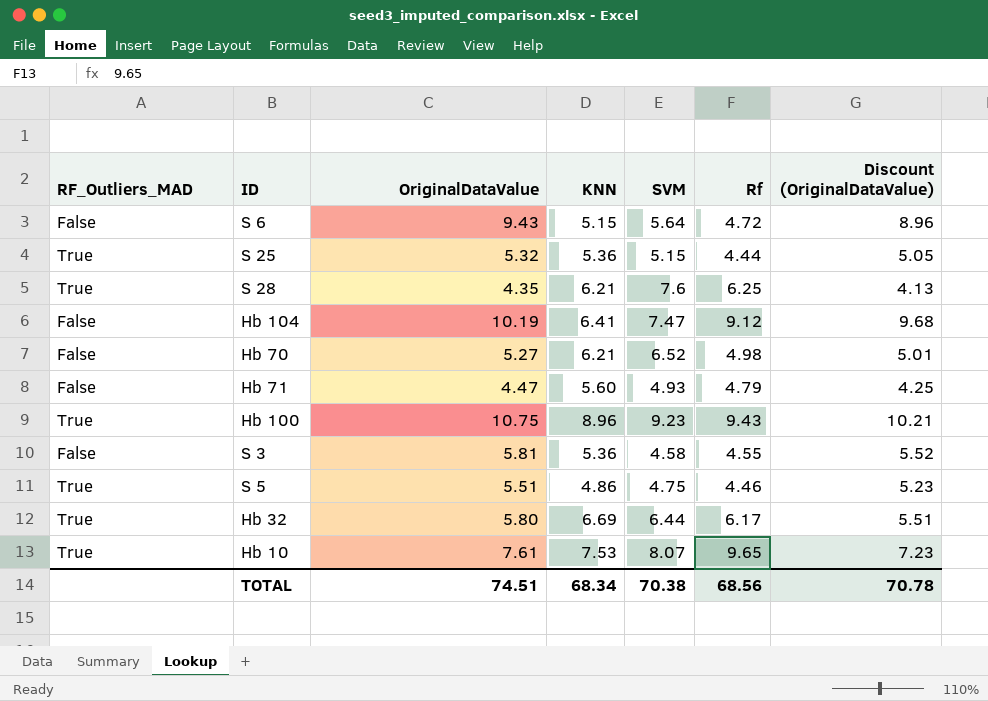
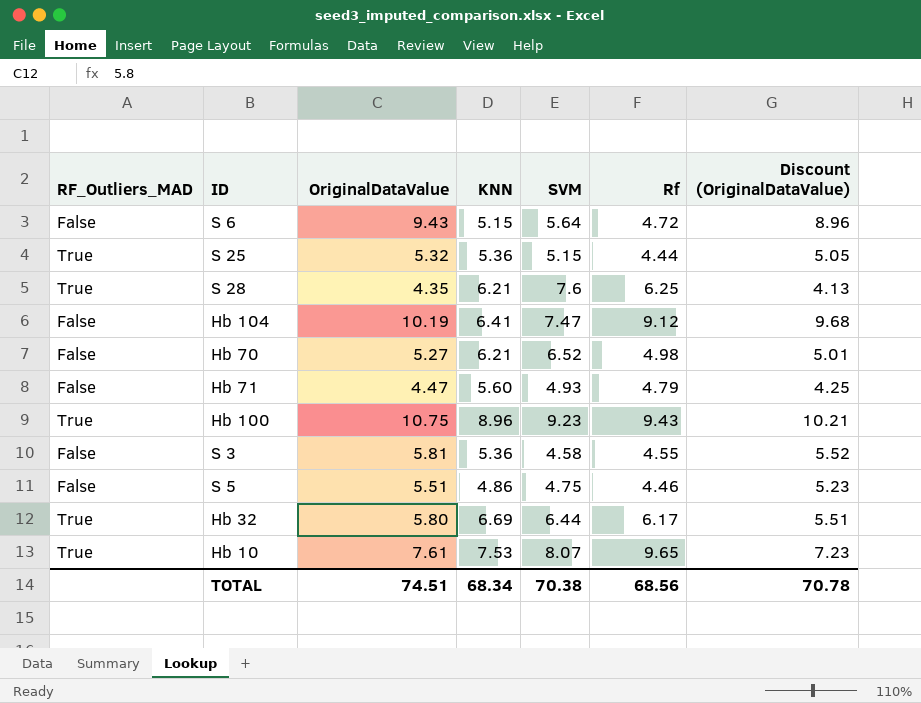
S 5 | RF_Outliers_MAD: True -> False

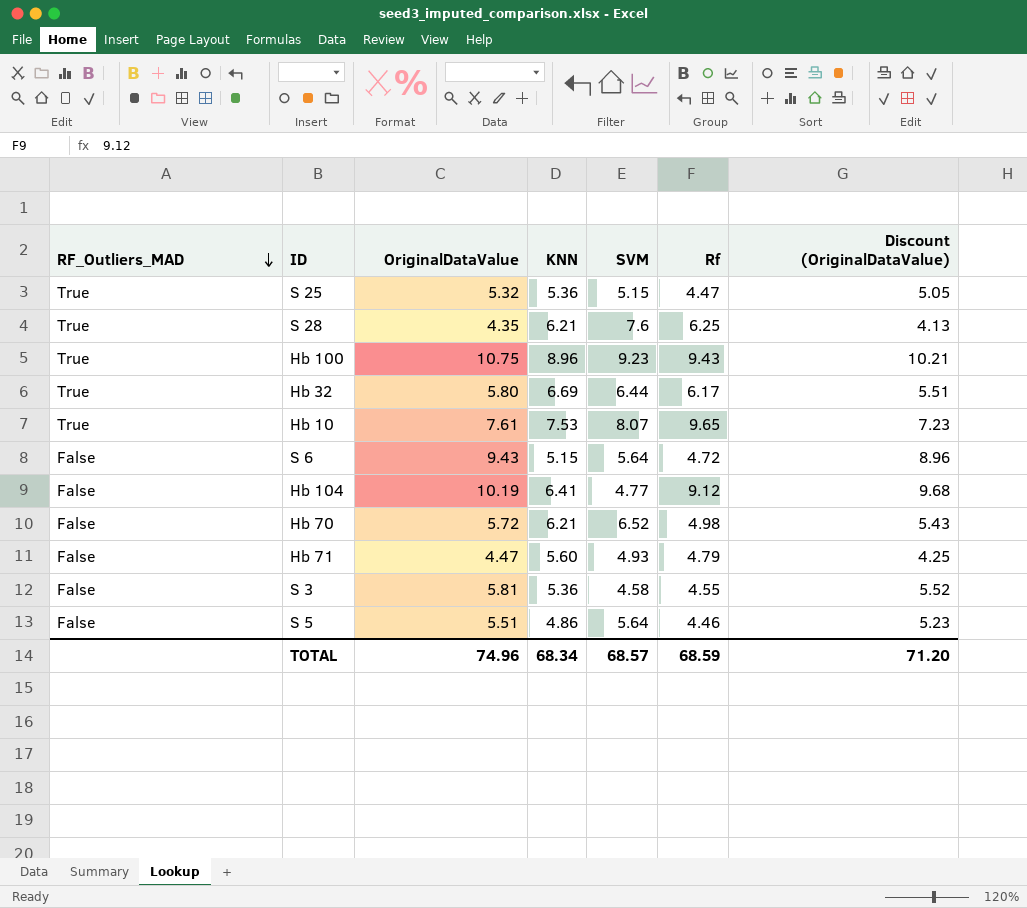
row order: none -> RF_Outliers_MAD descending
S 25 | Rf: 4.44 -> 4.47
Hb 104 | SVM: 7.47 -> 4.77
Hb 70 | OriginalDataValue: 5.27 -> 5.72
Hb 70 | Discount (OriginalDataValue): 5.01 -> 5.43
S 5 | SVM: 4.75 -> 5.64
TOTAL | OriginalDataValue: 74.51 -> 74.96
TOTAL | SVM: 70.38 -> 68.57
TOTAL | Rf: 68.56 -> 68.59
TOTAL | Discount (OriginalDataValue): 70.78 -> 71.20

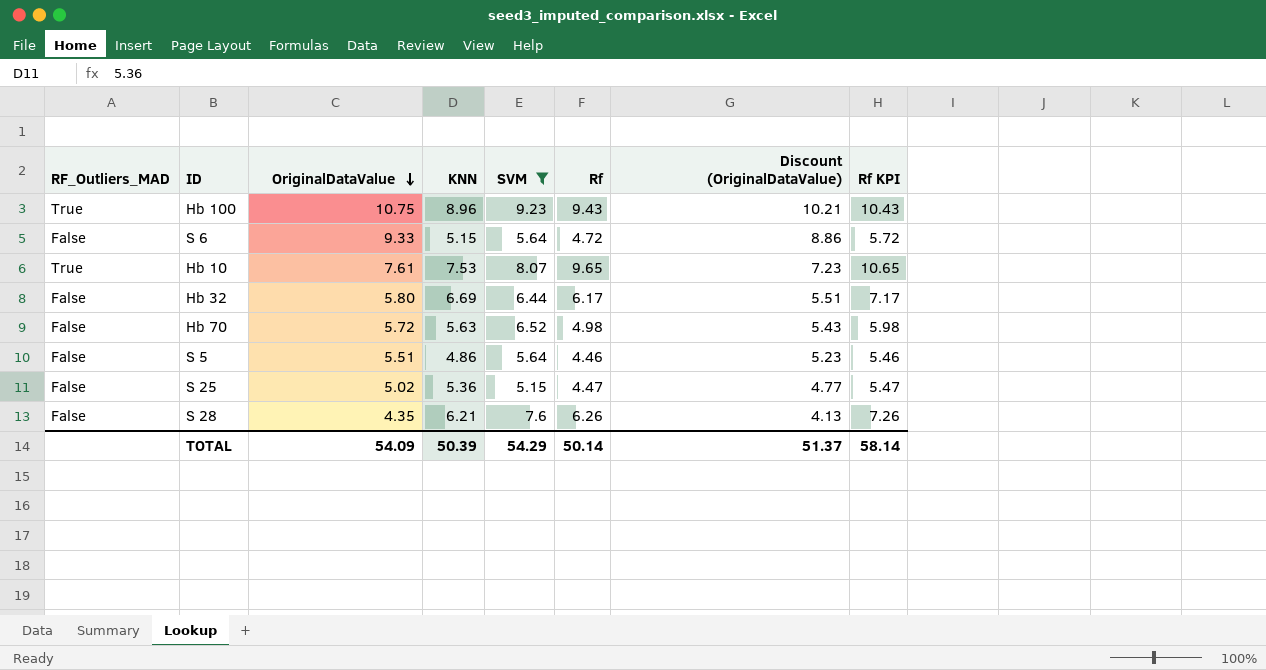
filter: none -> SVM >= 5.15
row order: RF_Outliers_MAD descending -> OriginalDataValue descending
column Rf KPI | formula: none -> [Rf] + 1
S 6 | OriginalDataValue: 9.43 -> 9.33
S 6 | Discount (OriginalDataValue): 8.96 -> 8.86
Hb 32 | RF_Outliers_MAD: True -> False
Hb 70 | KNN: 6.21 -> 5.63
S 25 | RF_Outliers_MAD: True -> False
S 25 | OriginalDataValue: 5.32 -> 5.02
S 25 | Discount (OriginalDataValue): 5.05 -> 4.77
S 28 | RF_Outliers_MAD: True -> False
S 28 | Rf: 6.25 -> 6.26
TOTAL | OriginalDataValue: 74.96 -> 54.09
TOTAL | KNN: 68.34 -> 50.39
TOTAL | SVM: 68.57 -> 54.29
TOTAL | Rf: 68.59 -> 50.14
TOTAL | Discount (OriginalDataValue): 71.20 -> 51.37

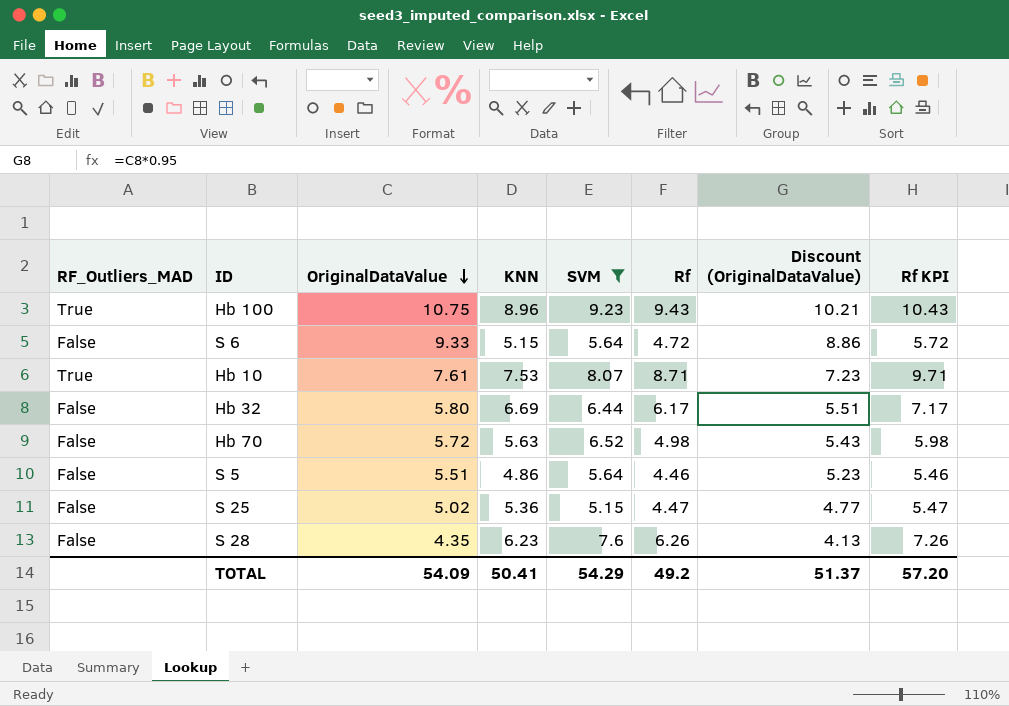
Hb 10 | Rf: 9.65 -> 8.71
Hb 10 | Rf KPI: 10.65 -> 9.71
S 28 | KNN: 6.21 -> 6.23
TOTAL | KNN: 50.39 -> 50.41
TOTAL | Rf: 50.14 -> 49.2
TOTAL | Rf KPI: 58.14 -> 57.20

